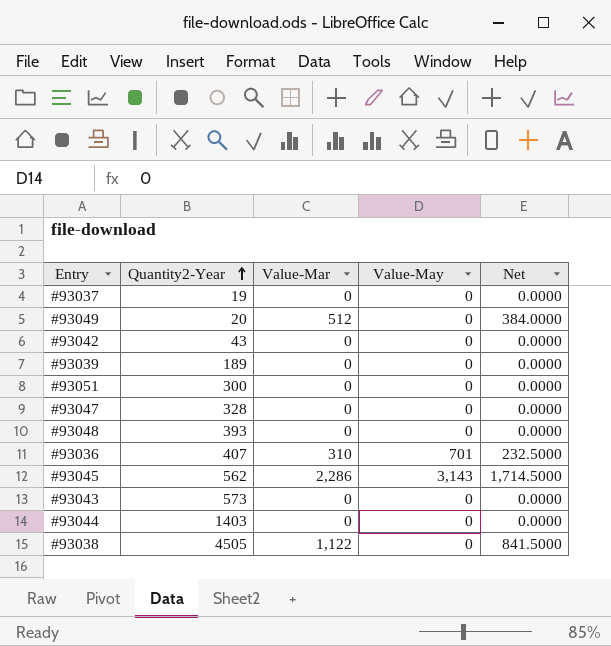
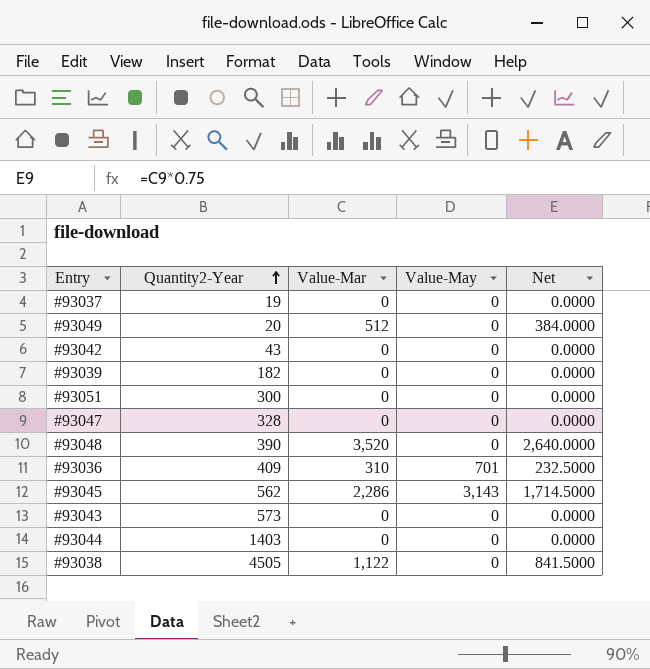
#93039 | Quantity2-Year: 189 -> 182
#93048 | Quantity2-Year: 393 -> 390
#93048 | Value-Mar: 0 -> 3,520
#93048 | Net: 0.0000 -> 2,640.0000
#93036 | Quantity2-Year: 407 -> 409

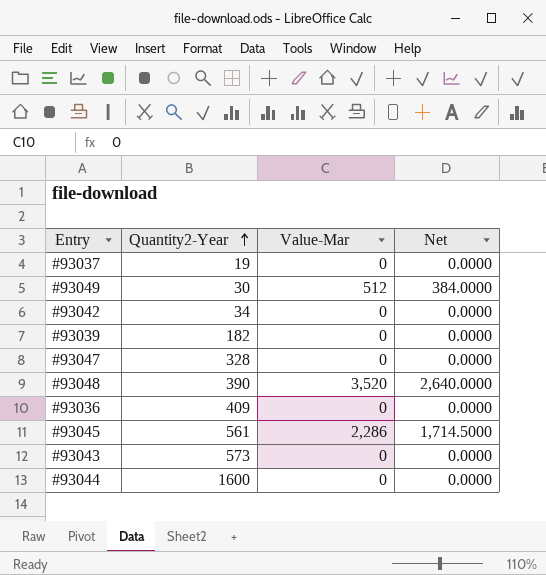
column Value-May | position: 4 -> none
row #93051: 300 | 0 | 0 | 0.0000 -> none
row #93038: 4505 | 1,122 | 0 | 841.5000 -> none
#93049 | Quantity2-Year: 20 -> 30
#93042 | Quantity2-Year: 43 -> 34
#93036 | Value-Mar: 310 -> 0
#93036 | Net: 232.5000 -> 0.0000
#93045 | Quantity2-Year: 562 -> 561
#93044 | Quantity2-Year: 1403 -> 1600

